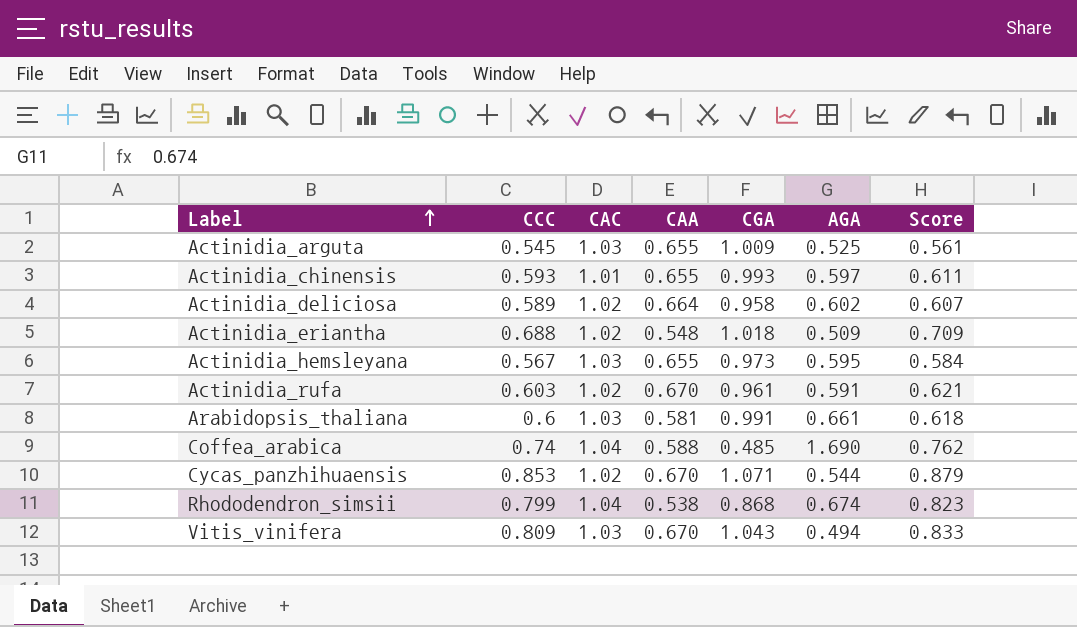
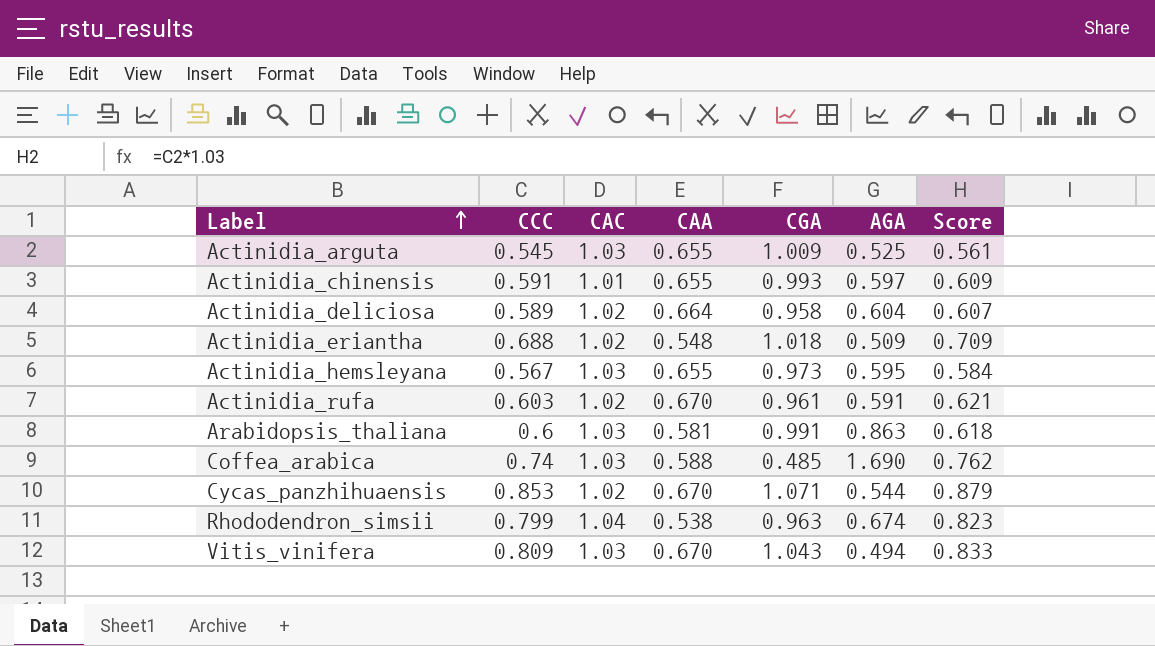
Actinidia_chinensis | CCC: 0.593 -> 0.591
Actinidia_chinensis | Score: 0.611 -> 0.609
Actinidia_deliciosa | AGA: 0.602 -> 0.604
Arabidopsis_thaliana | AGA: 0.661 -> 0.863
Coffea_arabica | CAC: 1.04 -> 1.03
Rhododendron_simsii | CGA: 0.868 -> 0.963

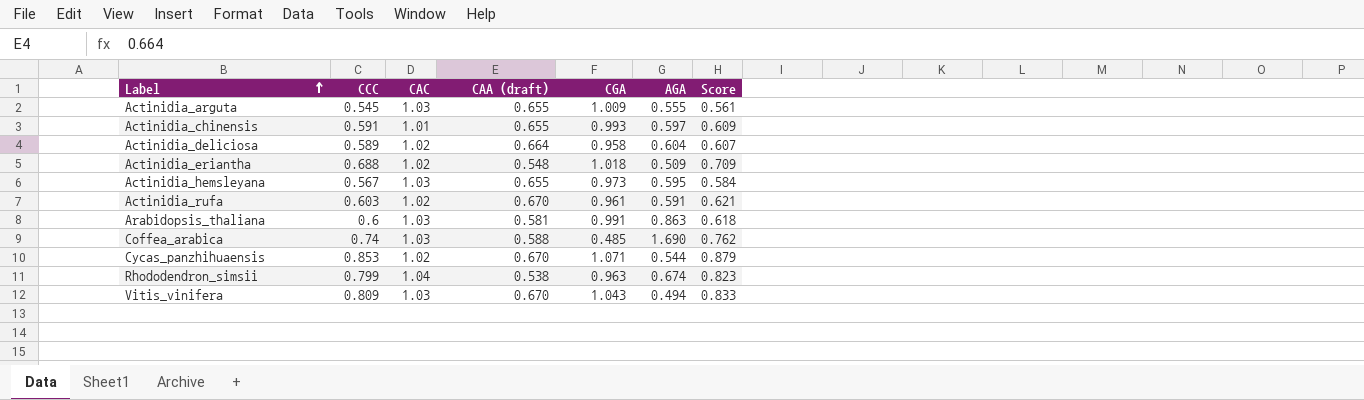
column name: CAA -> CAA (draft)
Actinidia_arguta | AGA: 0.525 -> 0.555

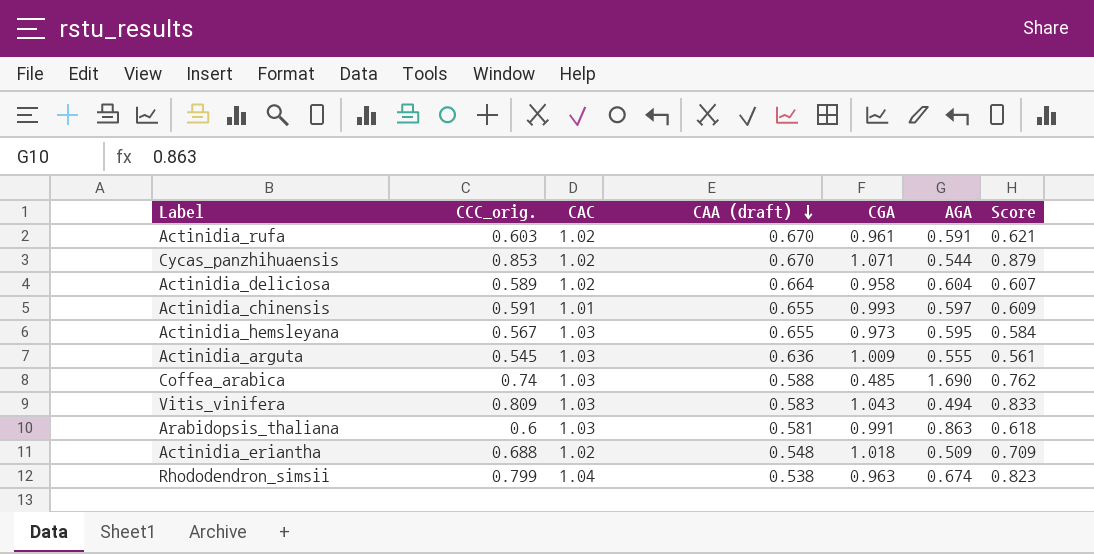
row order: Label ascending -> CAA (draft) descending
column name: CCC -> CCC_orig.
Actinidia_arguta | CAA (draft): 0.655 -> 0.636
Vitis_vinifera | CAA (draft): 0.670 -> 0.583

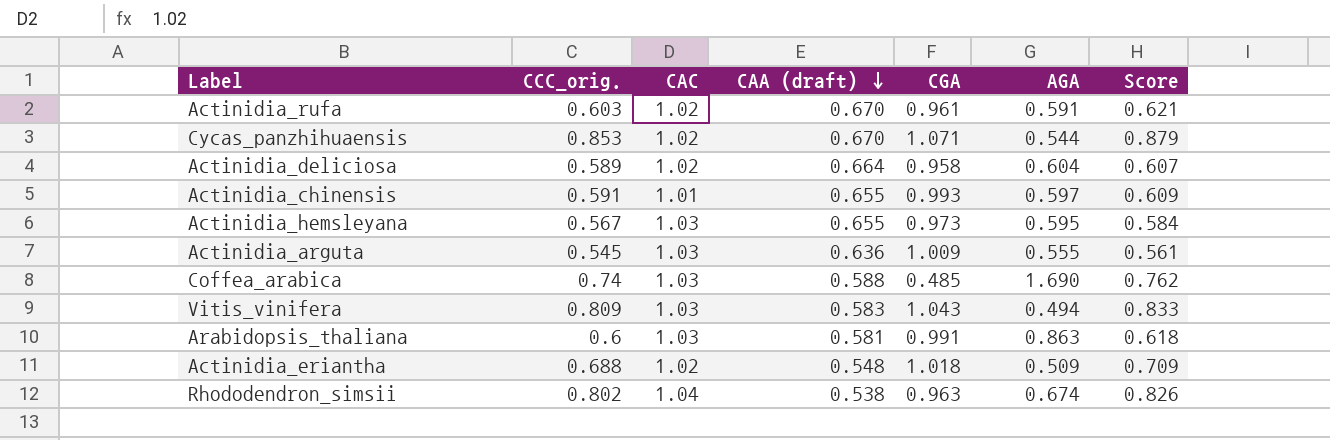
Rhododendron_simsii | CCC_orig.: 0.799 -> 0.802
Rhododendron_simsii | Score: 0.823 -> 0.826

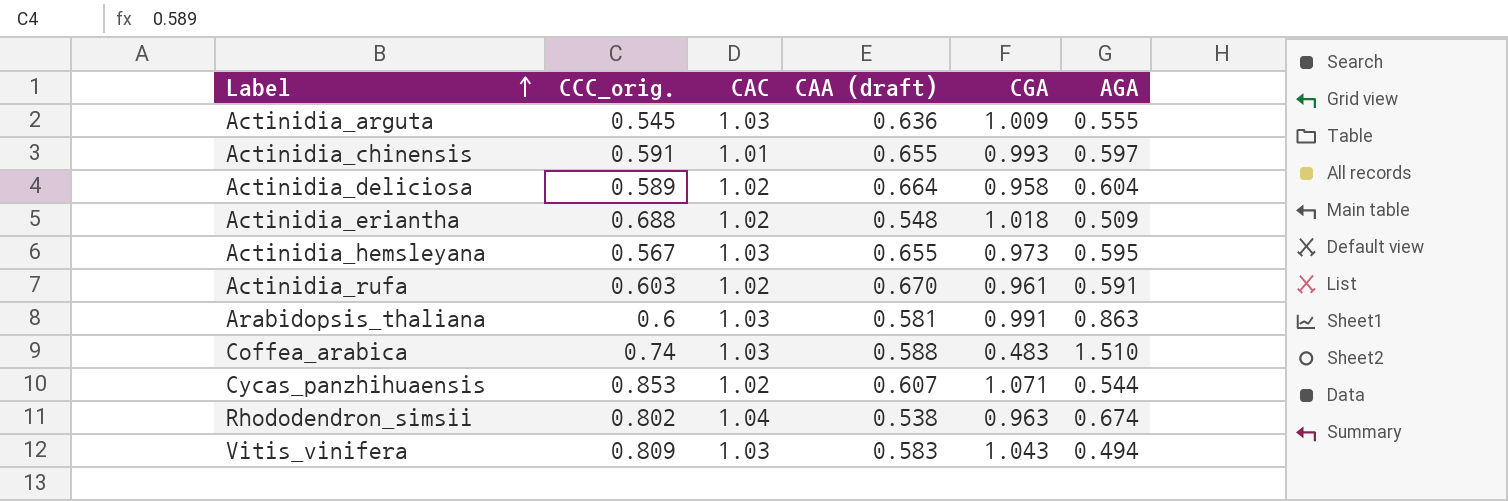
row order: CAA (draft) descending -> Label ascending
column Score | formula: [CCC_orig.] * 1.03 -> none
Coffea_arabica | CGA: 0.485 -> 0.483
Coffea_arabica | AGA: 1.690 -> 1.510
Cycas_panzhihuaensis | CAA (draft): 0.670 -> 0.607

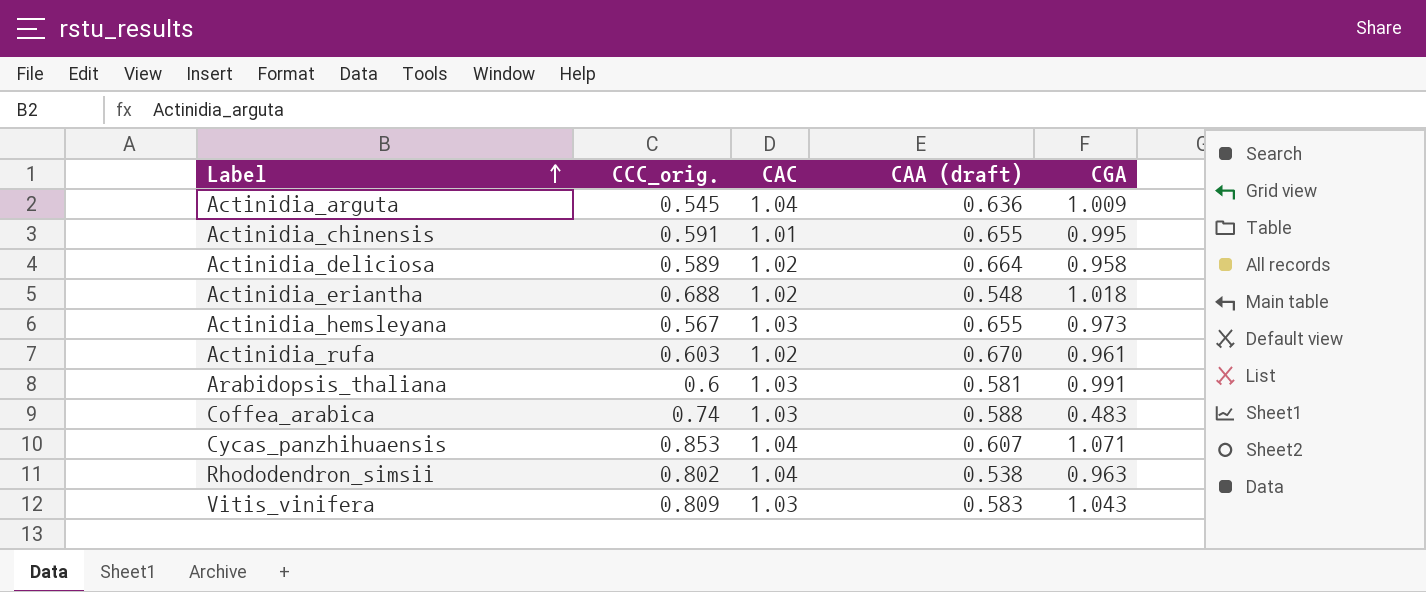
column AGA | position: 6 -> none
Actinidia_arguta | CAC: 1.03 -> 1.04
Actinidia_chinensis | CGA: 0.993 -> 0.995
Cycas_panzhihuaensis | CAC: 1.02 -> 1.04

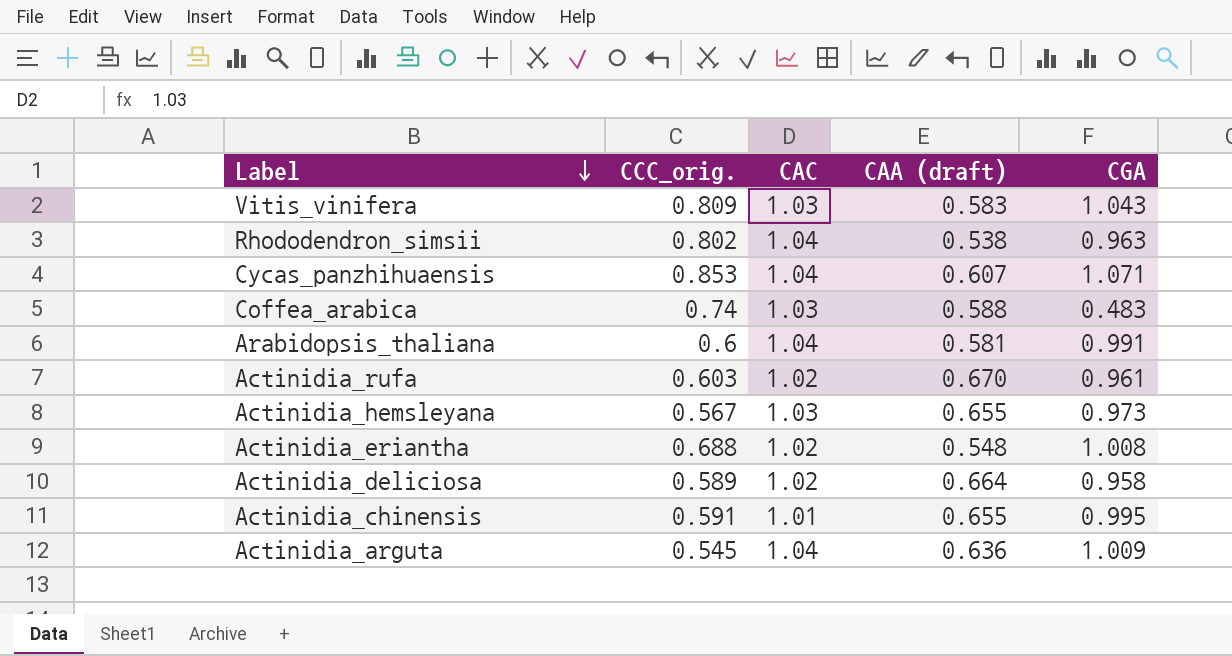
row order: Label ascending -> Label descending
Arabidopsis_thaliana | CAC: 1.03 -> 1.04
Actinidia_eriantha | CGA: 1.018 -> 1.008

